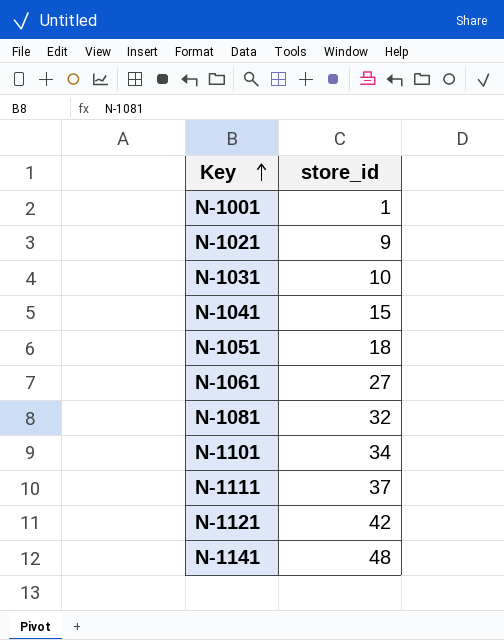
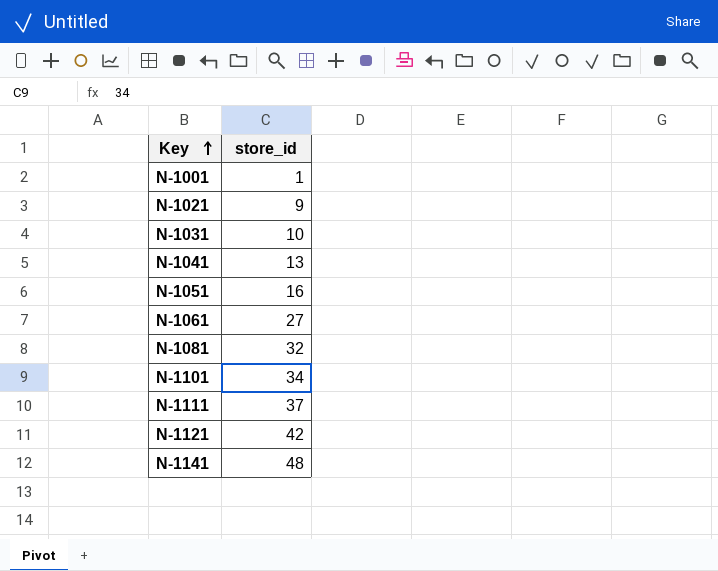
N-1041 | store_id: 15 -> 13
N-1051 | store_id: 18 -> 16

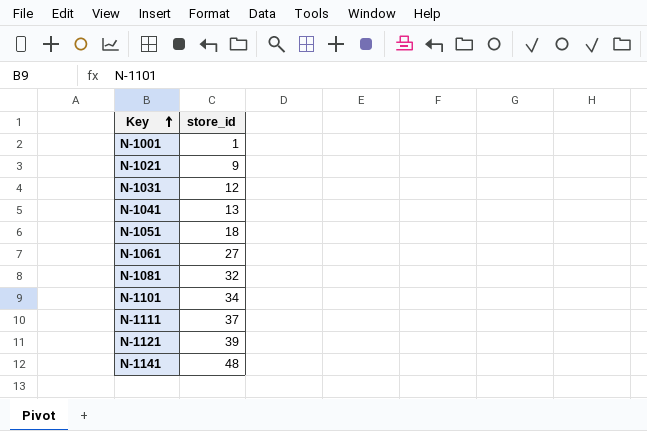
N-1031 | store_id: 10 -> 12
N-1051 | store_id: 16 -> 18
N-1121 | store_id: 42 -> 39

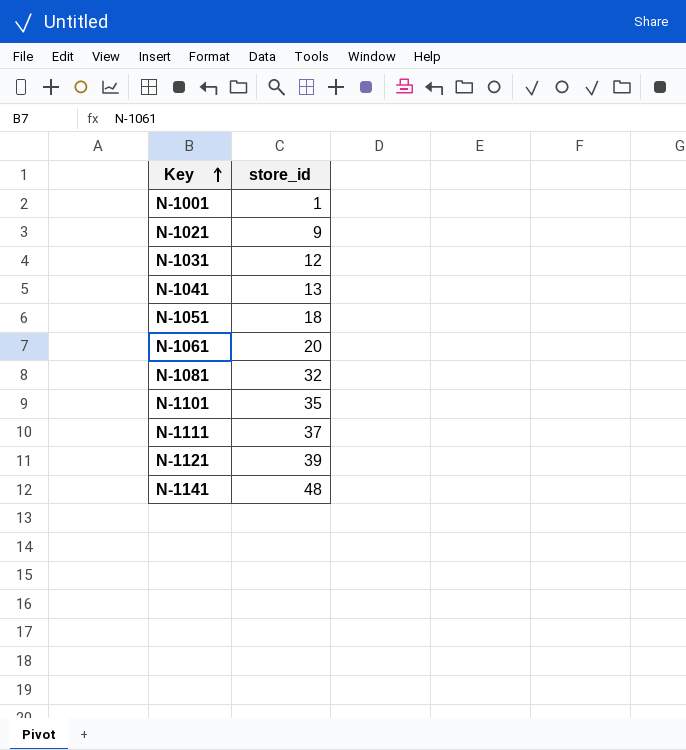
N-1061 | store_id: 27 -> 20
N-1101 | store_id: 34 -> 35

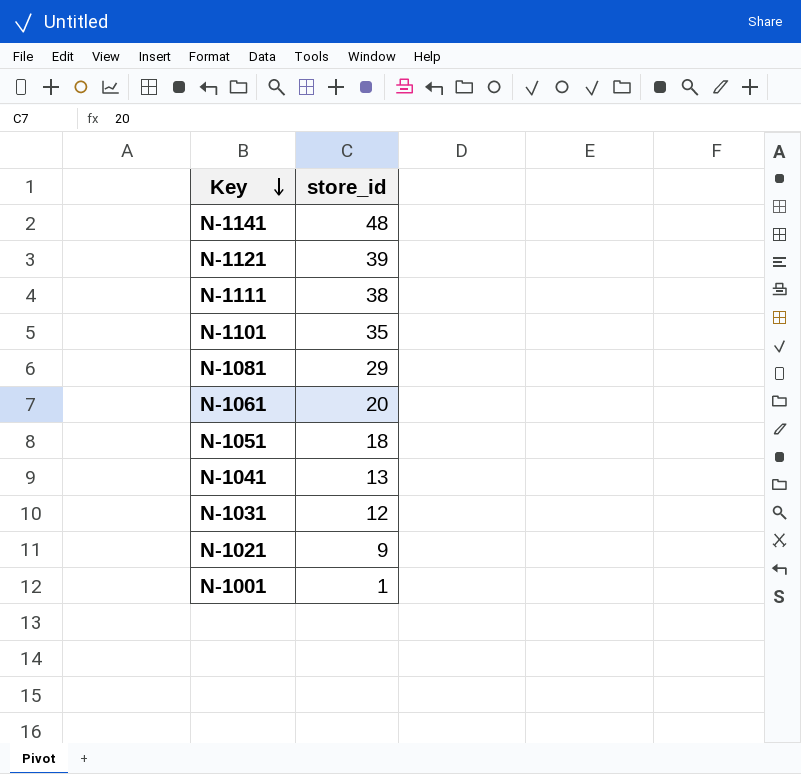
row order: Key ascending -> Key descending
N-1111 | store_id: 37 -> 38
N-1081 | store_id: 32 -> 29

